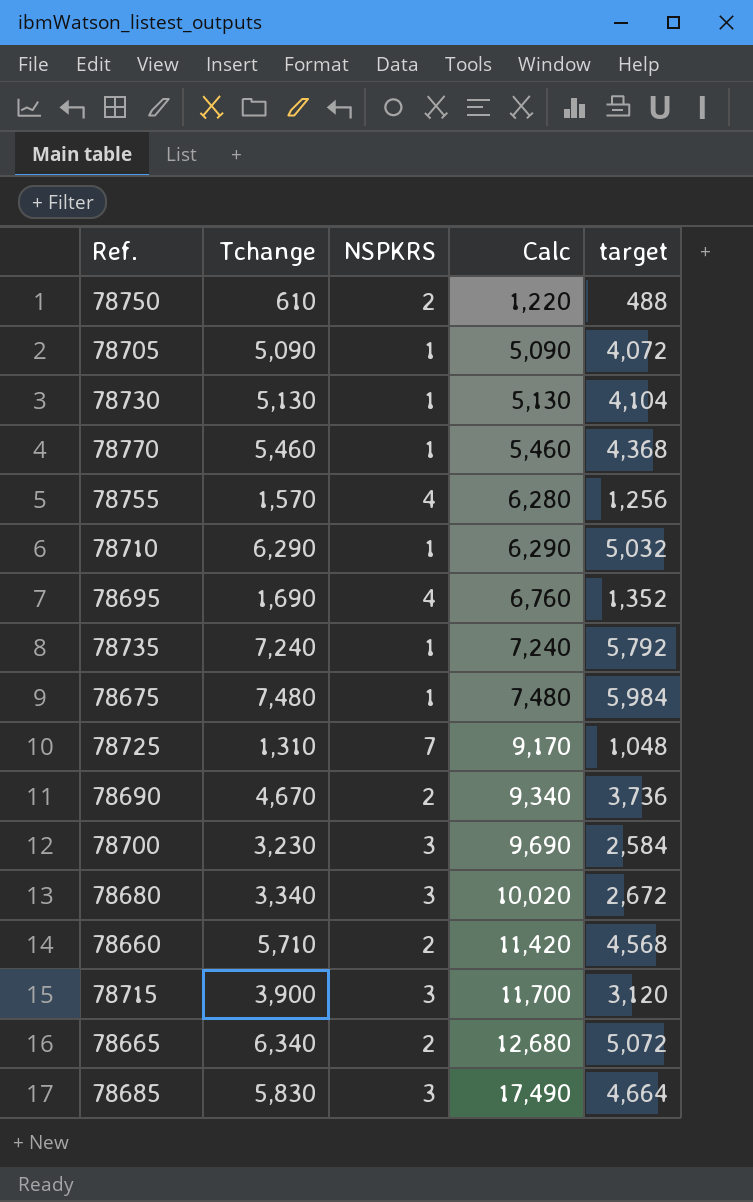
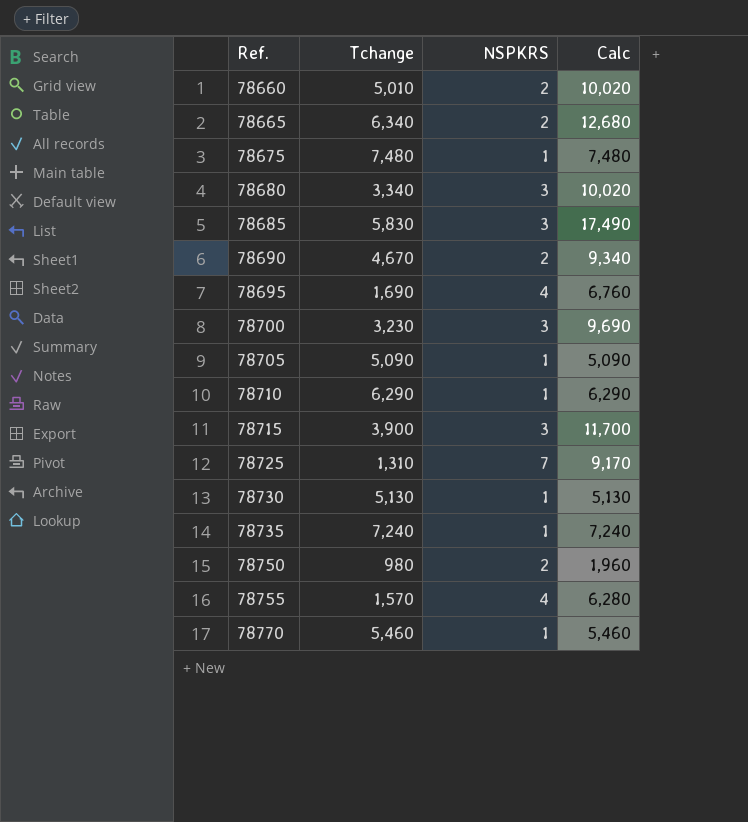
row order: Calc ascending -> Ref. ascending
column target | formula: [Tchange] * 0.8 -> none
78660 | Tchange: 5,710 -> 5,010
78660 | Calc: 11,420 -> 10,020
78750 | Tchange: 610 -> 980
78750 | Calc: 1,220 -> 1,960

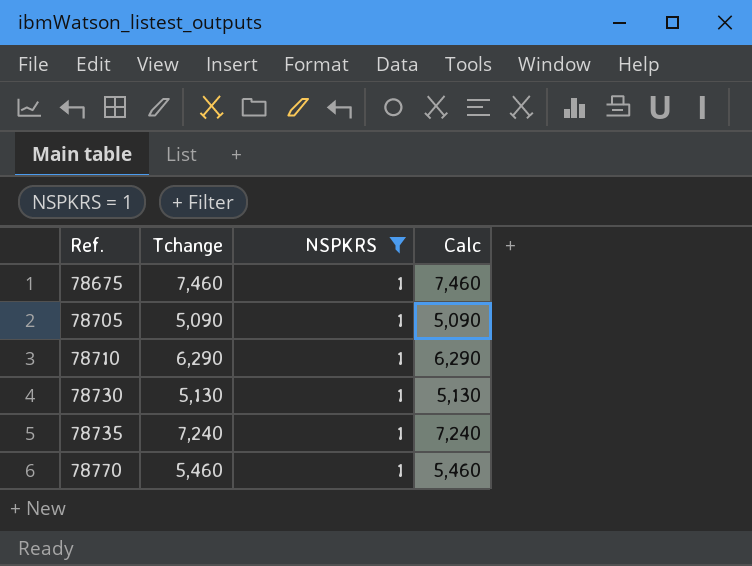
filter: none -> NSPKRS = 1
78675 | Tchange: 7,480 -> 7,460
78675 | Calc: 7,480 -> 7,460

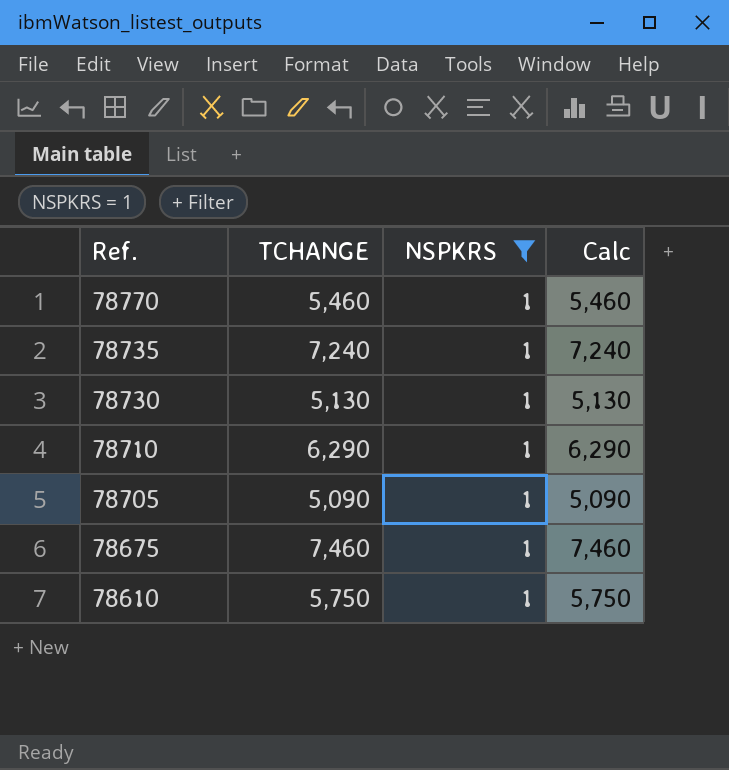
row order: Ref. ascending -> Ref. descending
column name: Tchange -> TCHANGE
row 78610: none -> 5,750 | 1 | 5,750

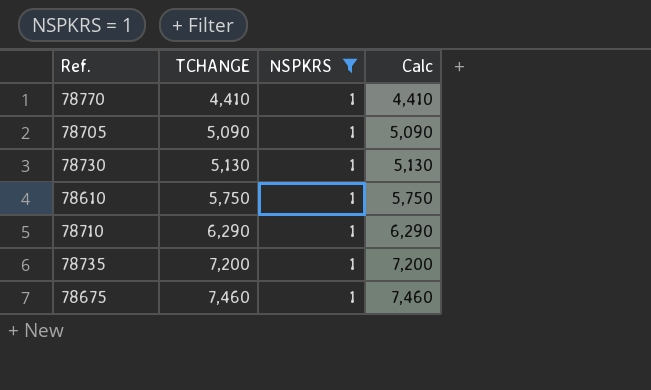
row order: Ref. descending -> TCHANGE ascending
78770 | TCHANGE: 5,460 -> 4,410
78770 | Calc: 5,460 -> 4,410
78735 | TCHANGE: 7,240 -> 7,200
78735 | Calc: 7,240 -> 7,200

